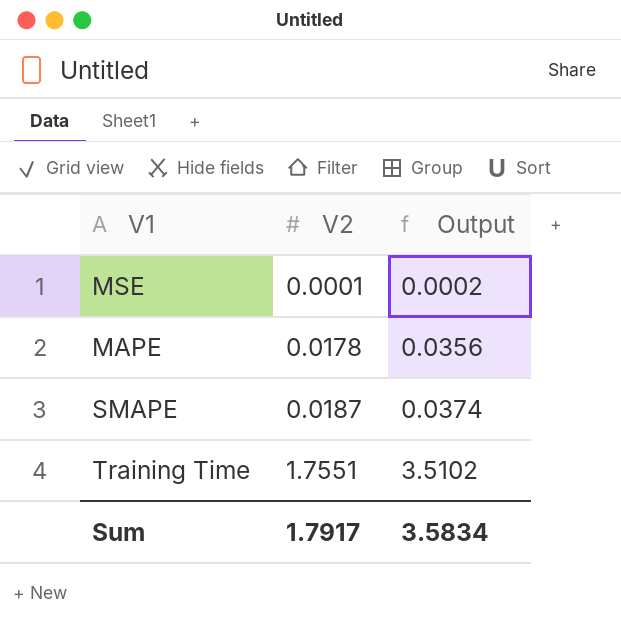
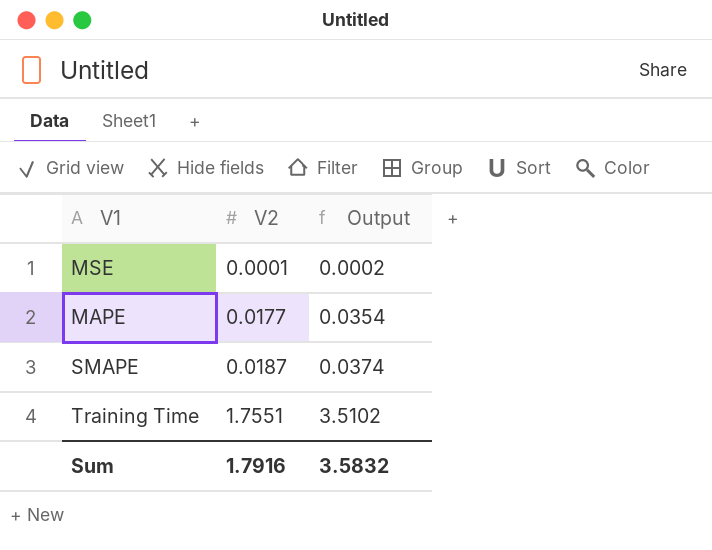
MAPE | V2: 0.0178 -> 0.0177
MAPE | Output: 0.0356 -> 0.0354
Sum | V2: 1.7917 -> 1.7916
Sum | Output: 3.5834 -> 3.5832

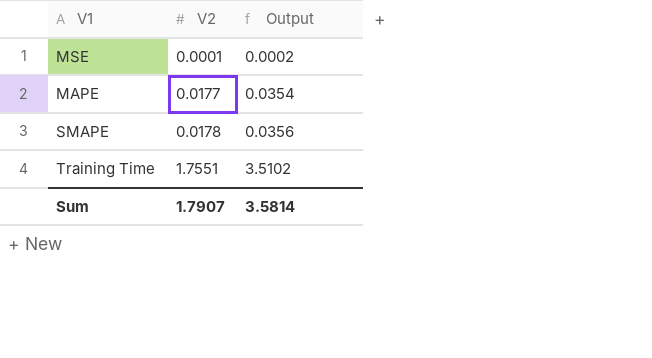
SMAPE | V2: 0.0187 -> 0.0178
SMAPE | Output: 0.0374 -> 0.0356
Sum | V2: 1.7916 -> 1.7907
Sum | Output: 3.5832 -> 3.5814

